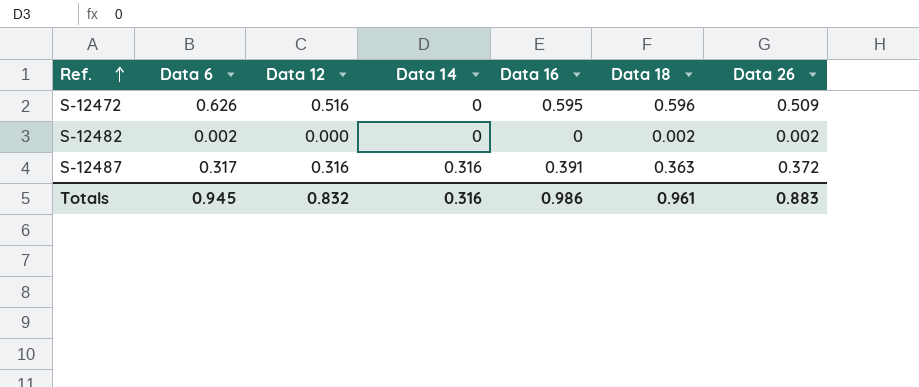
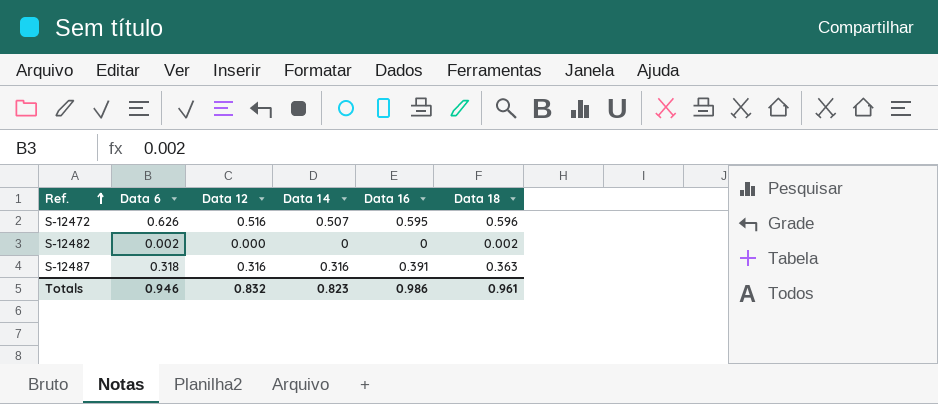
column Data 26 | position: 7 -> none
S-12472 | Data 14: 0 -> 0.507
S-12487 | Data 6: 0.317 -> 0.318
Totals | Data 6: 0.945 -> 0.946
Totals | Data 14: 0.316 -> 0.823

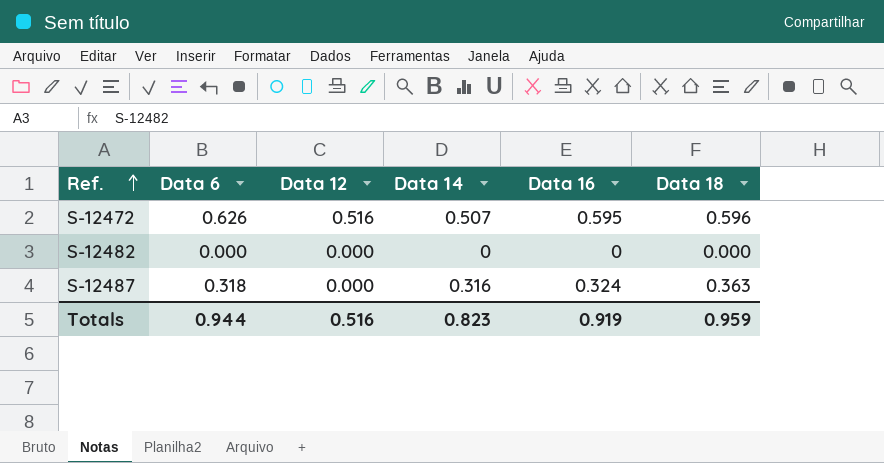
S-12482 | Data 6: 0.002 -> 0.000
S-12482 | Data 18: 0.002 -> 0.000
S-12487 | Data 12: 0.316 -> 0.000
S-12487 | Data 16: 0.391 -> 0.324
Totals | Data 6: 0.946 -> 0.944
Totals | Data 12: 0.832 -> 0.516
Totals | Data 16: 0.986 -> 0.919
Totals | Data 18: 0.961 -> 0.959

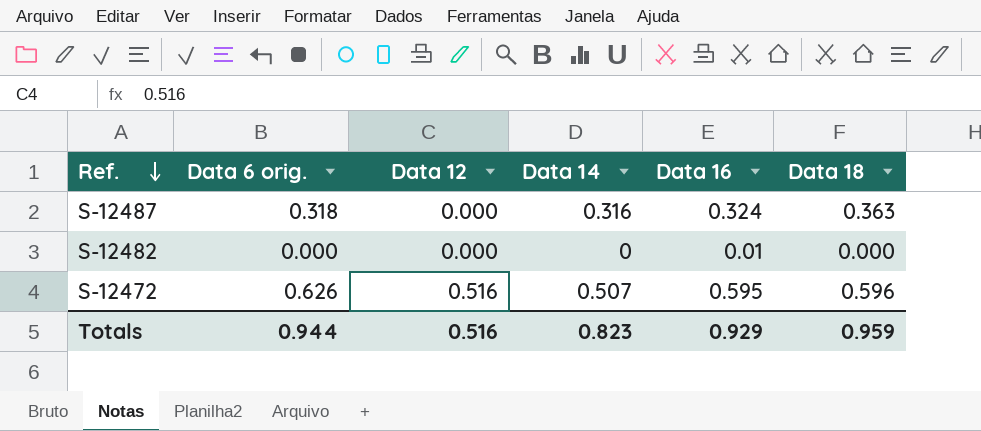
row order: Ref. ascending -> Ref. descending
column name: Data 6 -> Data 6 orig.
S-12482 | Data 16: 0 -> 0.01
Totals | Data 16: 0.919 -> 0.929

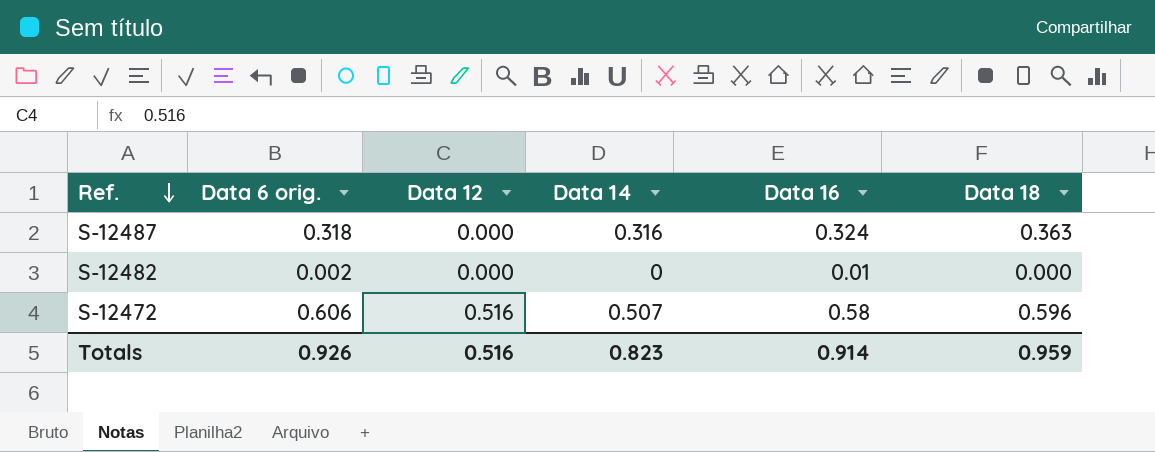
S-12482 | Data 6 orig.: 0.000 -> 0.002
S-12472 | Data 6 orig.: 0.626 -> 0.606
S-12472 | Data 16: 0.595 -> 0.58
Totals | Data 6 orig.: 0.944 -> 0.926
Totals | Data 16: 0.929 -> 0.914

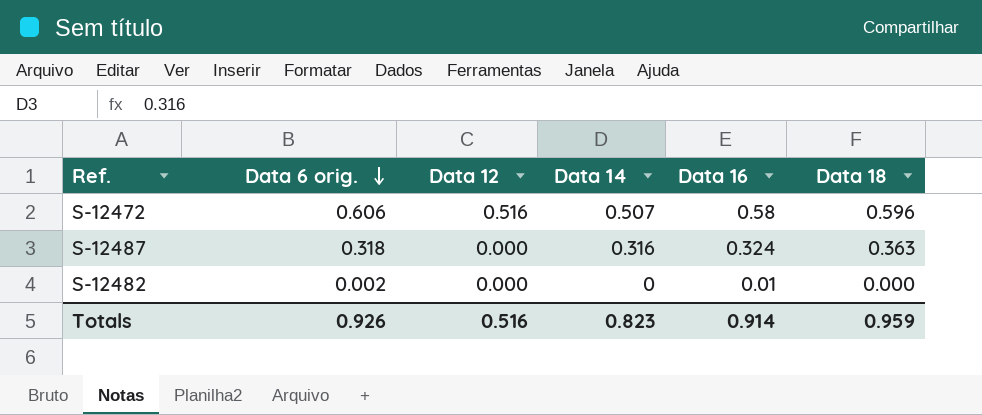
row order: Ref. descending -> Data 6 orig. descending

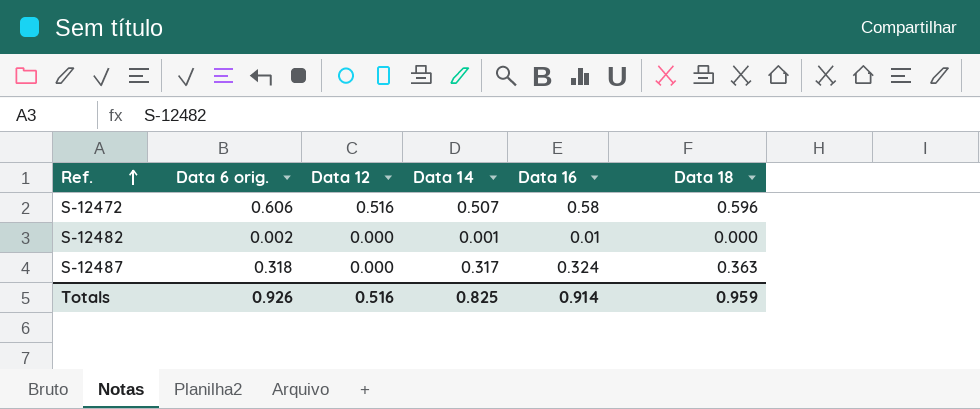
row order: Data 6 orig. descending -> Ref. ascending
S-12482 | Data 14: 0 -> 0.001
S-12487 | Data 14: 0.316 -> 0.317
Totals | Data 14: 0.823 -> 0.825

